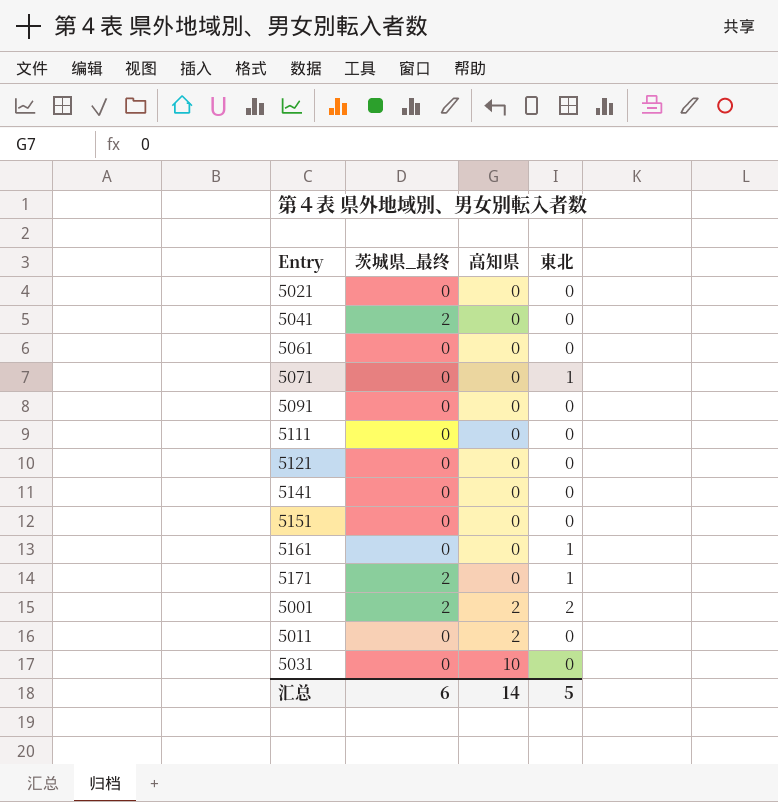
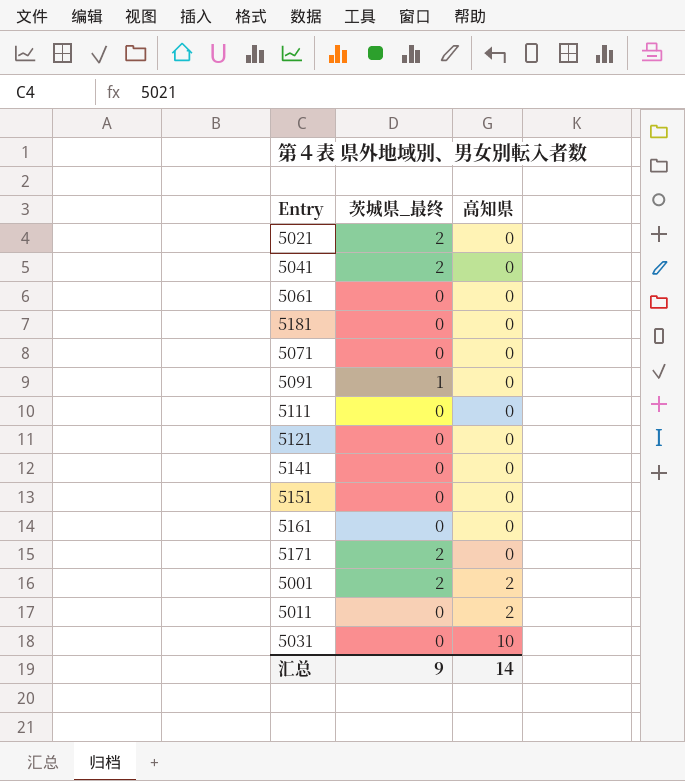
column 東北 | position: 4 -> none
5021 | 茨城県_最终: 0 -> 2
row 5181: none -> 0 | 0
5091 | 茨城県_最终: 0 -> 1
汇总 | 茨城県_最终: 6 -> 9

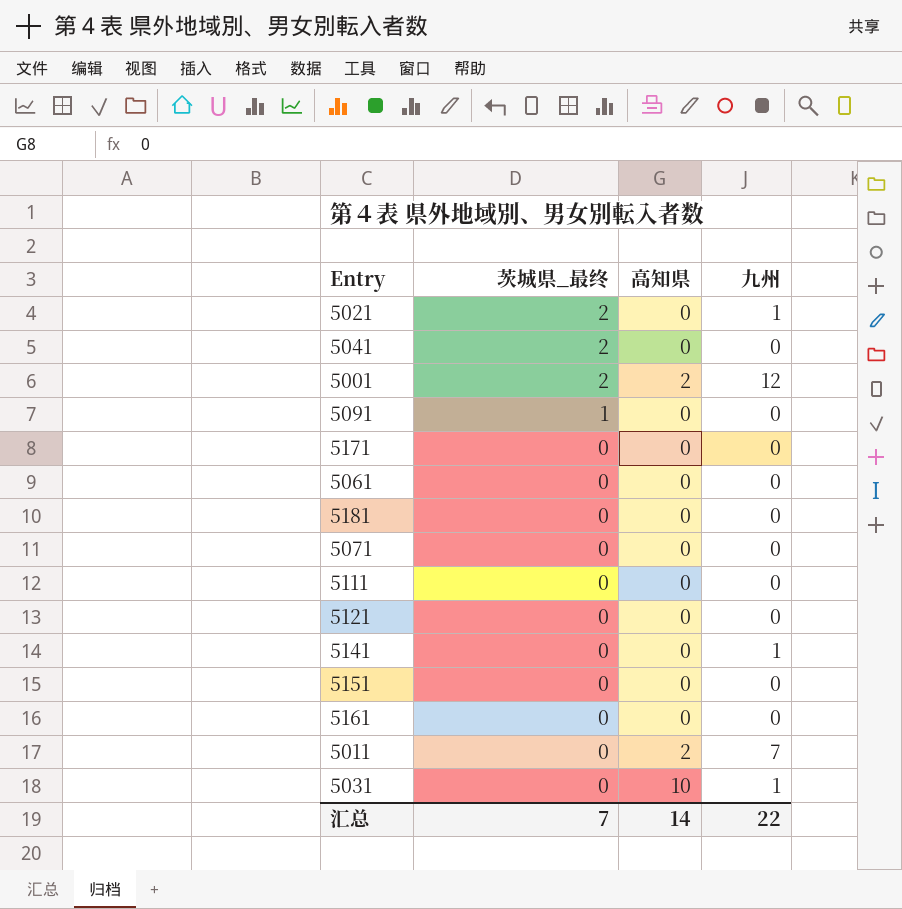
row order: 高知県 ascending -> 茨城県_最终 descending
column 九州 | position: none -> 4
5171 | 茨城県_最终: 2 -> 0
汇总 | 茨城県_最终: 9 -> 7

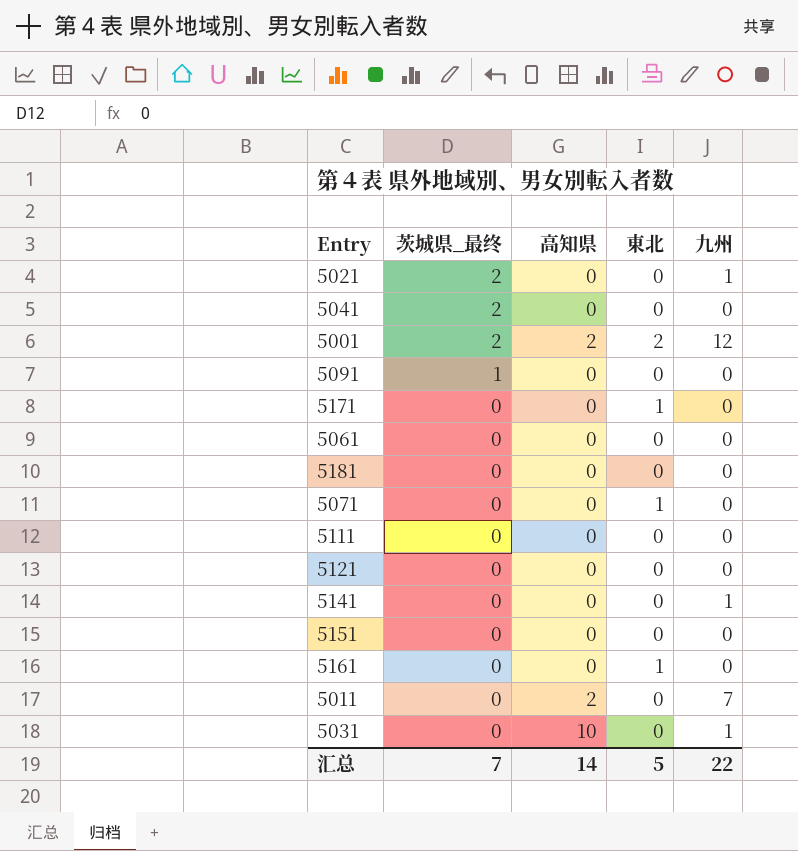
column 東北 | position: none -> 4

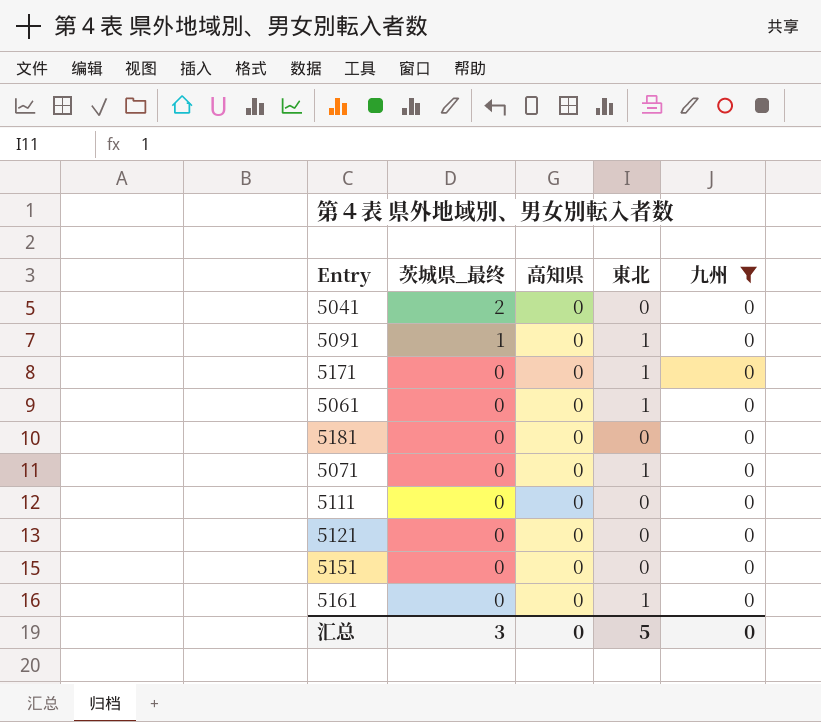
filter: none -> 九州 = 0
5091 | 東北: 0 -> 1
5061 | 東北: 0 -> 1
汇总 | 茨城県_最终: 7 -> 3
汇总 | 高知県: 14 -> 0
汇总 | 九州: 22 -> 0

